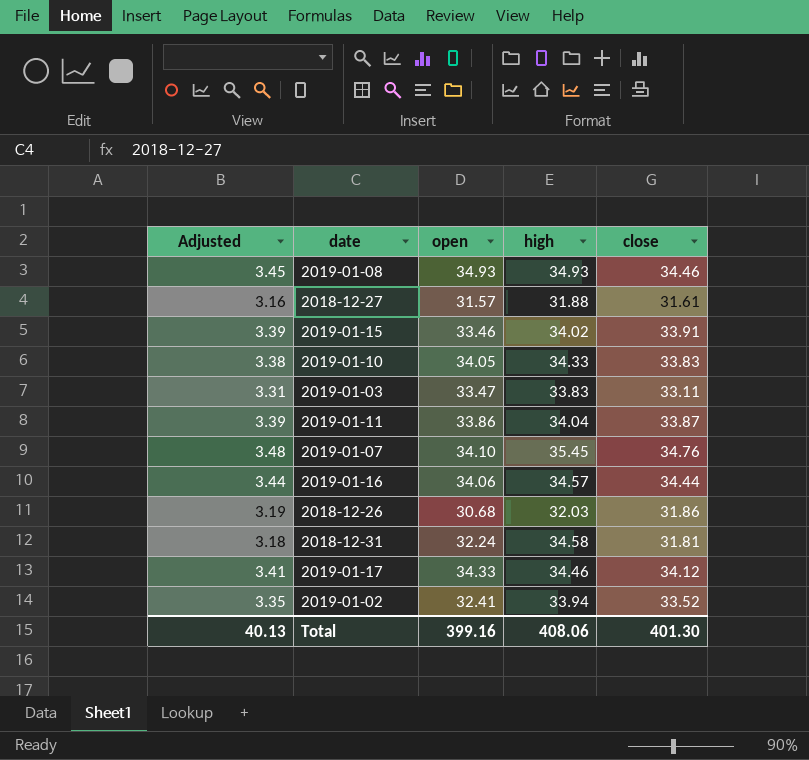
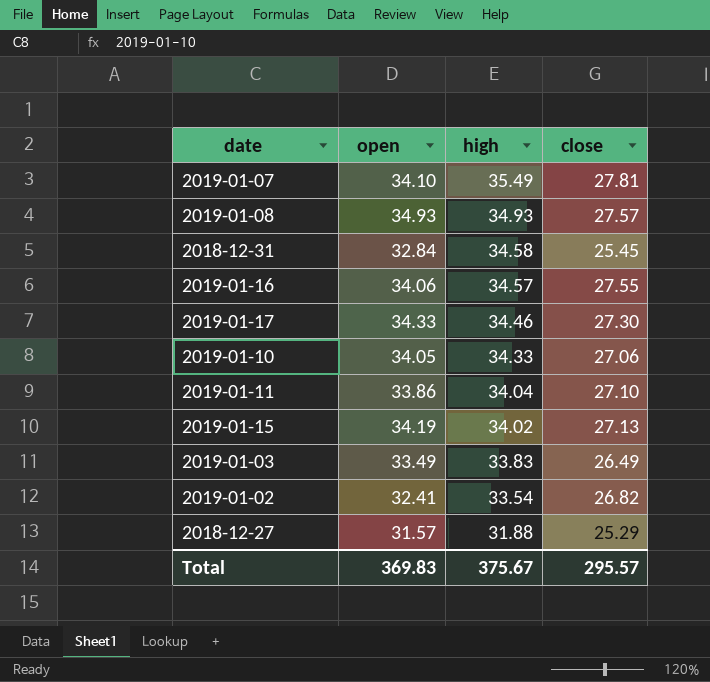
row order: none -> high descending
column Adjusted | formula: [close] * 0.1 -> none
row 2018-12-26: 3.19 | 30.68 | 32.03 | 31.86 -> none
2019-01-07 | high: 35.45 -> 35.49
2019-01-07 | close: 34.76 -> 27.81
2019-01-08 | close: 34.46 -> 27.57
2018-12-31 | open: 32.24 -> 32.84
2018-12-31 | close: 31.81 -> 25.45
2019-01-16 | close: 34.44 -> 27.55
2019-01-17 | close: 34.12 -> 27.30
2019-01-10 | close: 33.83 -> 27.06
2019-01-11 | close: 33.87 -> 27.10
2019-01-15 | open: 33.46 -> 34.19
2019-01-15 | close: 33.91 -> 27.13
2019-01-03 | open: 33.47 -> 33.49
2019-01-03 | close: 33.11 -> 26.49
2019-01-02 | high: 33.94 -> 33.54
2019-01-02 | close: 33.52 -> 26.82
2018-12-27 | close: 31.61 -> 25.29
Total | open: 399.16 -> 369.83
Total | high: 408.06 -> 375.67
Total | close: 401.30 -> 295.57

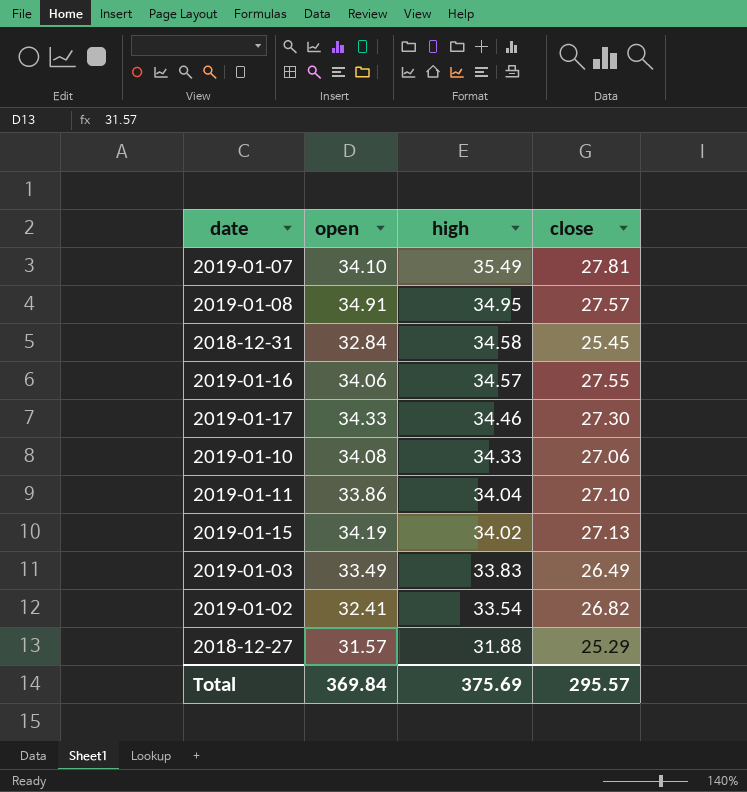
2019-01-08 | open: 34.93 -> 34.91
2019-01-08 | high: 34.93 -> 34.95
2019-01-10 | open: 34.05 -> 34.08
Total | open: 369.83 -> 369.84
Total | high: 375.67 -> 375.69

